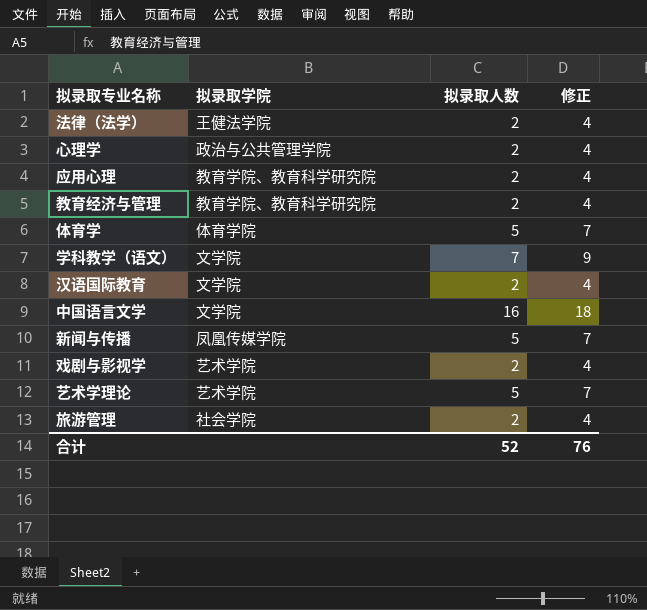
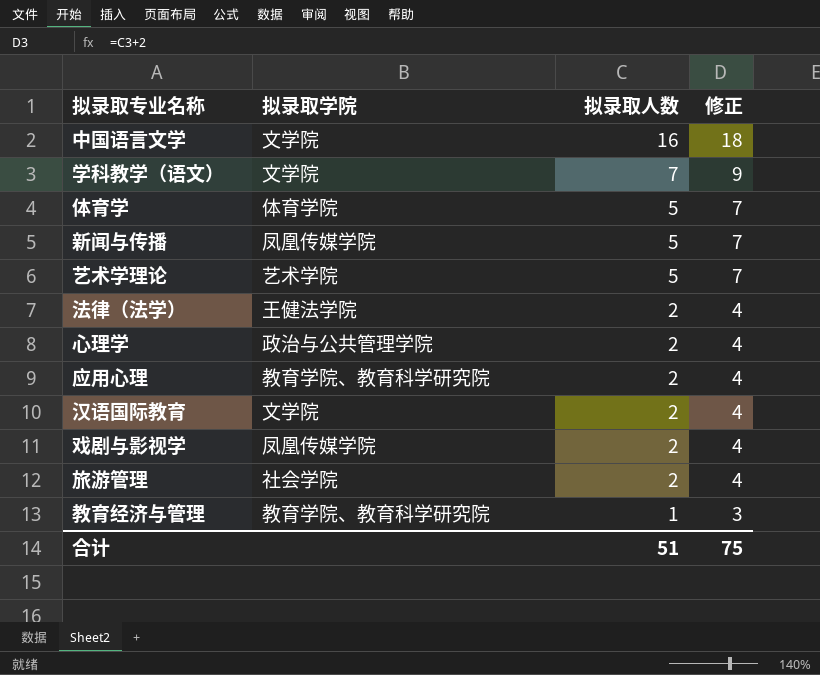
row order: none -> 拟录取人数 descending
戏剧与影视学 | 拟录取学院: 艺术学院 -> 凤凰传媒学院
教育经济与管理 | 拟录取人数: 2 -> 1
教育经济与管理 | 修正: 4 -> 3
合计 | 拟录取人数: 52 -> 51
合计 | 修正: 76 -> 75

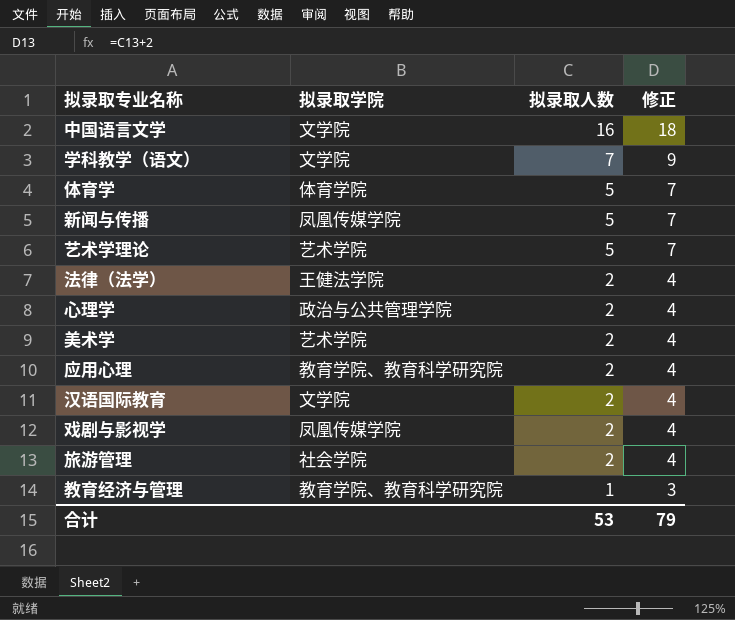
row 美术学: none -> 艺术学院 | 2 | 4
合计 | 拟录取人数: 51 -> 53
合计 | 修正: 75 -> 79

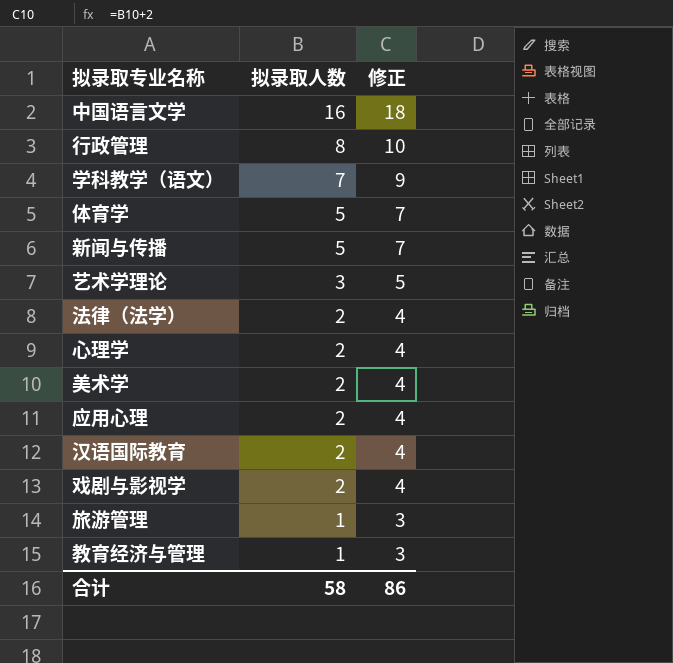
column 拟录取学院 | position: 2 -> none
row 行政管理: none -> 8 | 10
艺术学理论 | 拟录取人数: 5 -> 3
艺术学理论 | 修正: 7 -> 5
旅游管理 | 拟录取人数: 2 -> 1
旅游管理 | 修正: 4 -> 3
合计 | 拟录取人数: 53 -> 58
合计 | 修正: 79 -> 86

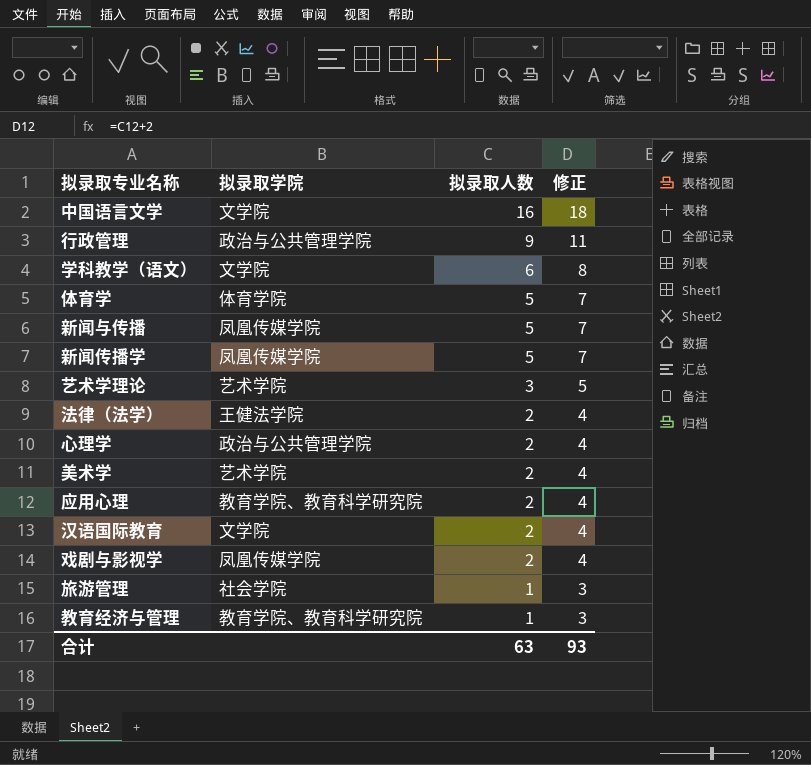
column 拟录取学院 | position: none -> 2
行政管理 | 拟录取人数: 8 -> 9
行政管理 | 修正: 10 -> 11
学科教学（语文） | 拟录取人数: 7 -> 6
学科教学（语文） | 修正: 9 -> 8
row 新闻传播学: none -> 凤凰传媒学院 | 5 | 7
合计 | 拟录取人数: 58 -> 63
合计 | 修正: 86 -> 93

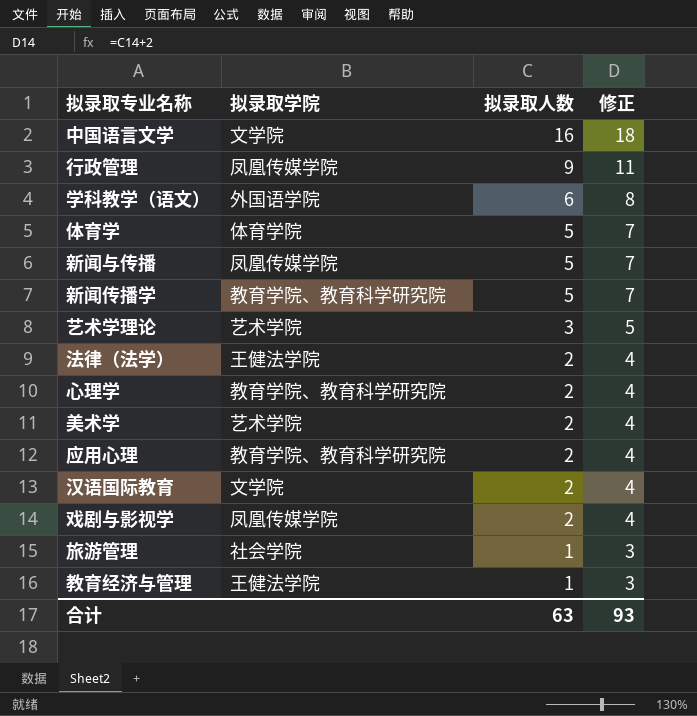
行政管理 | 拟录取学院: 政治与公共管理学院 -> 凤凰传媒学院
学科教学（语文） | 拟录取学院: 文学院 -> 外国语学院
新闻传播学 | 拟录取学院: 凤凰传媒学院 -> 教育学院、教育科学研究院
心理学 | 拟录取学院: 政治与公共管理学院 -> 教育学院、教育科学研究院
教育经济与管理 | 拟录取学院: 教育学院、教育科学研究院 -> 王健法学院

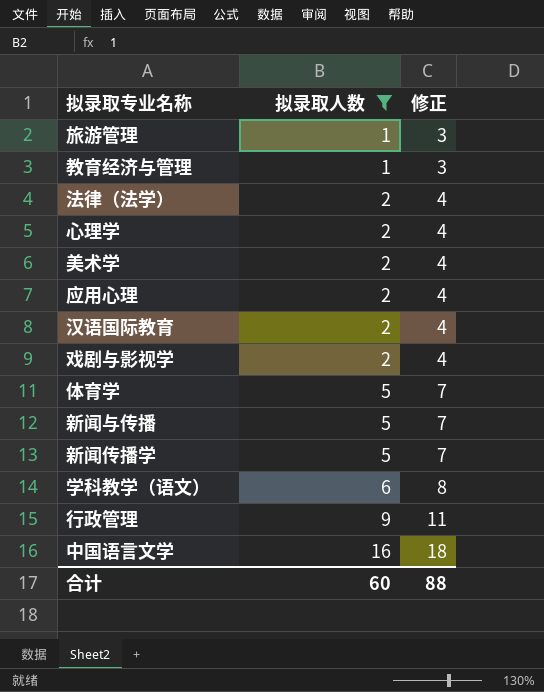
filter: none -> 拟录取人数 != 3
row order: 拟录取人数 descending -> 拟录取人数 ascending
column 拟录取学院 | position: 2 -> none
合计 | 拟录取人数: 63 -> 60
合计 | 修正: 93 -> 88

